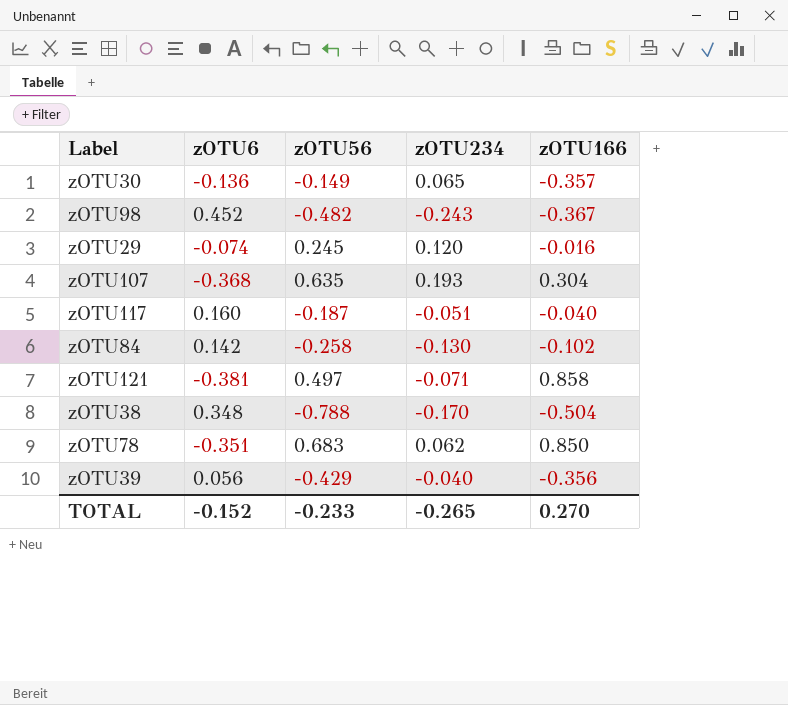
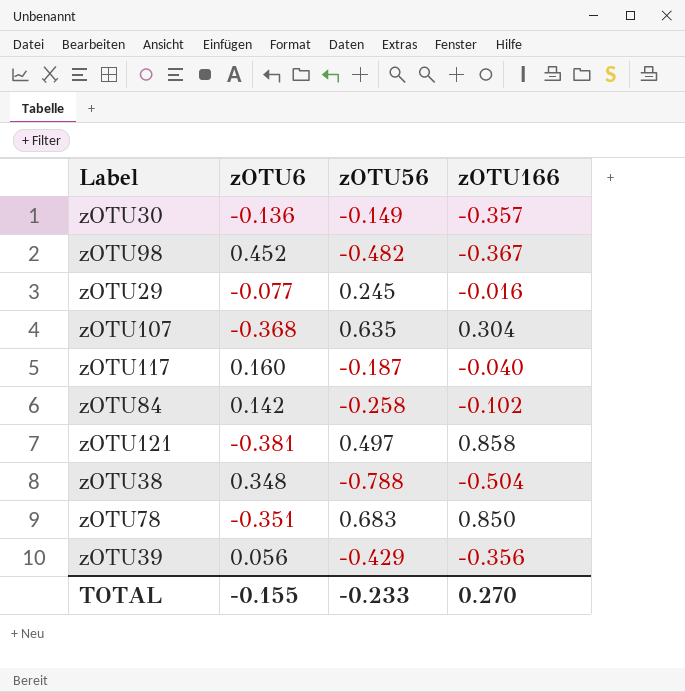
column zOTU234 | position: 4 -> none
zOTU29 | zOTU6: -0.074 -> -0.077
TOTAL | zOTU6: -0.152 -> -0.155

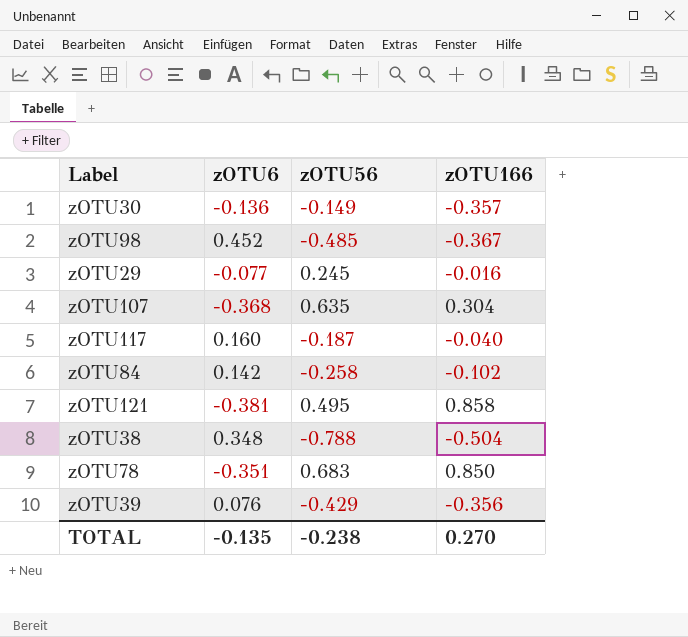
zOTU98 | zOTU56: -0.482 -> -0.485
zOTU121 | zOTU56: 0.497 -> 0.495
zOTU39 | zOTU6: 0.056 -> 0.076
TOTAL | zOTU6: -0.155 -> -0.135
TOTAL | zOTU56: -0.233 -> -0.238

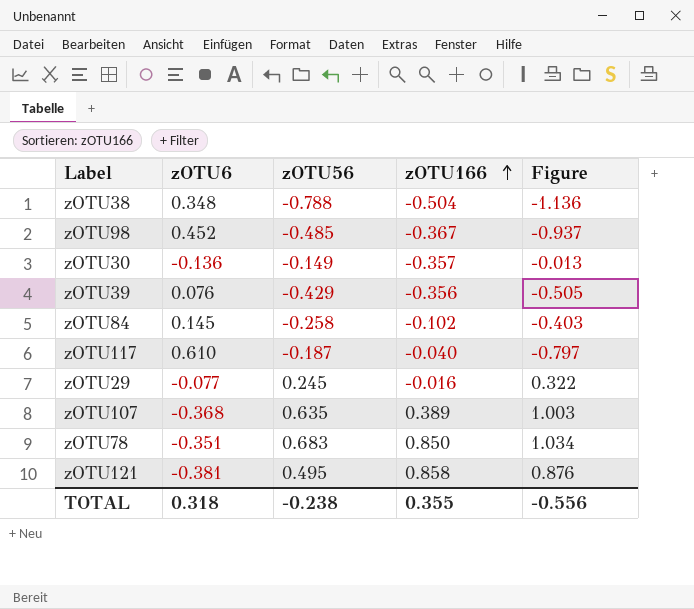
row order: none -> zOTU166 ascending
column Figure | formula: none -> [zOTU56] - [zOTU6]
zOTU84 | zOTU6: 0.142 -> 0.145
zOTU117 | zOTU6: 0.160 -> 0.610
zOTU107 | zOTU166: 0.304 -> 0.389
TOTAL | zOTU6: -0.135 -> 0.318
TOTAL | zOTU166: 0.270 -> 0.355

